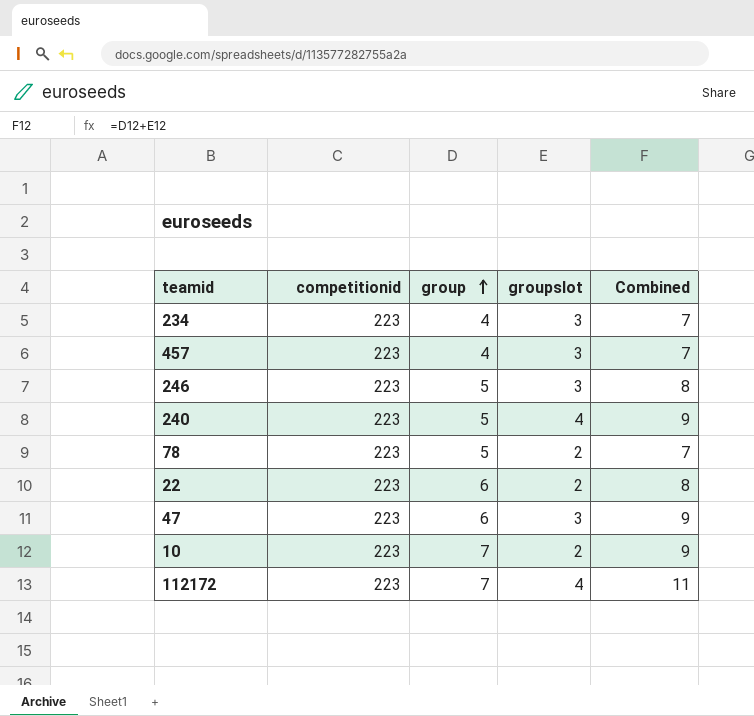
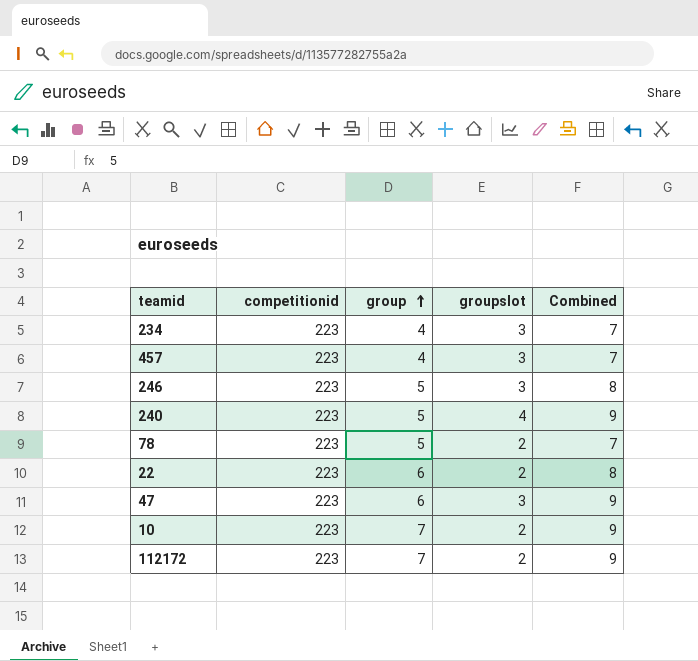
112172 | groupslot: 4 -> 2
112172 | Combined: 11 -> 9

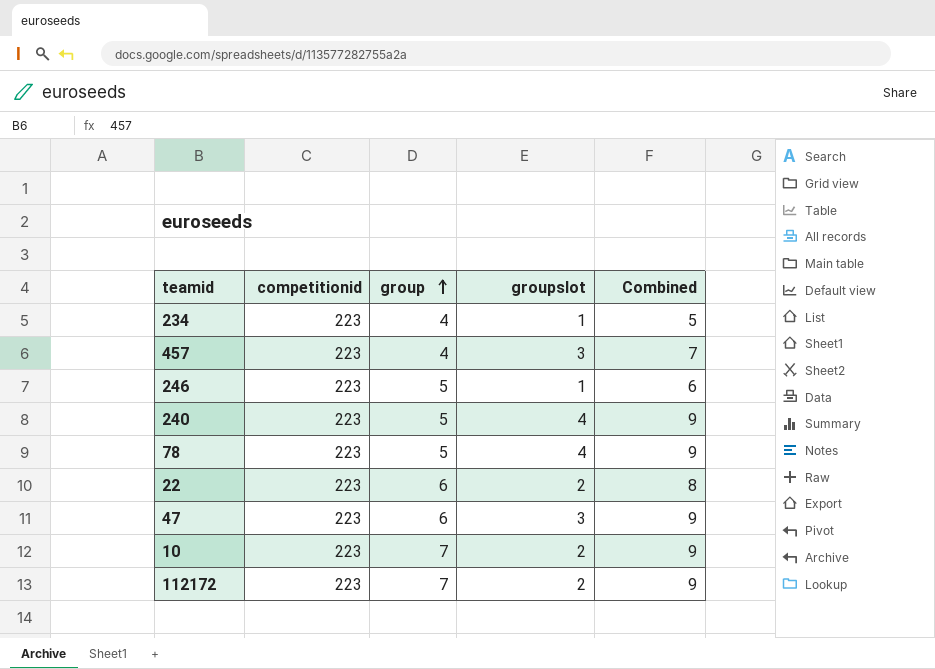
234 | groupslot: 3 -> 1
234 | Combined: 7 -> 5
246 | groupslot: 3 -> 1
246 | Combined: 8 -> 6
78 | groupslot: 2 -> 4
78 | Combined: 7 -> 9

